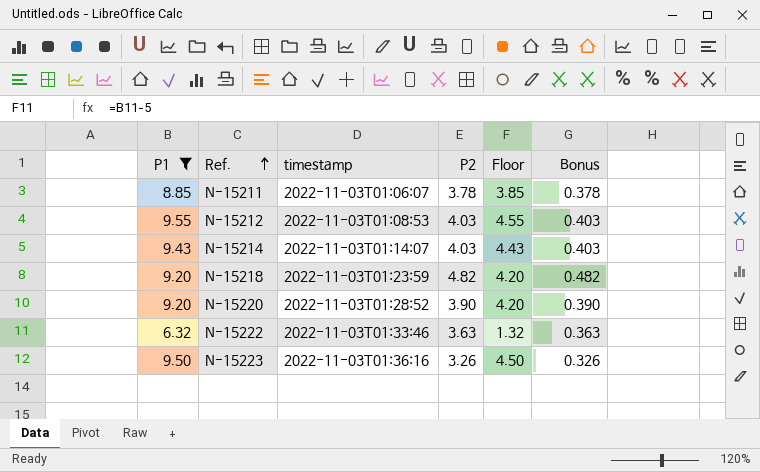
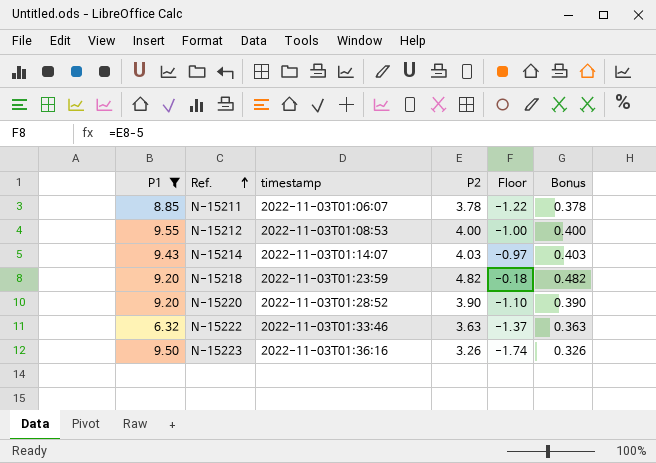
column Floor | formula: [P1] - 5 -> [P2] - 5
N-15212 | P2: 4.03 -> 4.00
N-15212 | Bonus: 0.403 -> 0.400

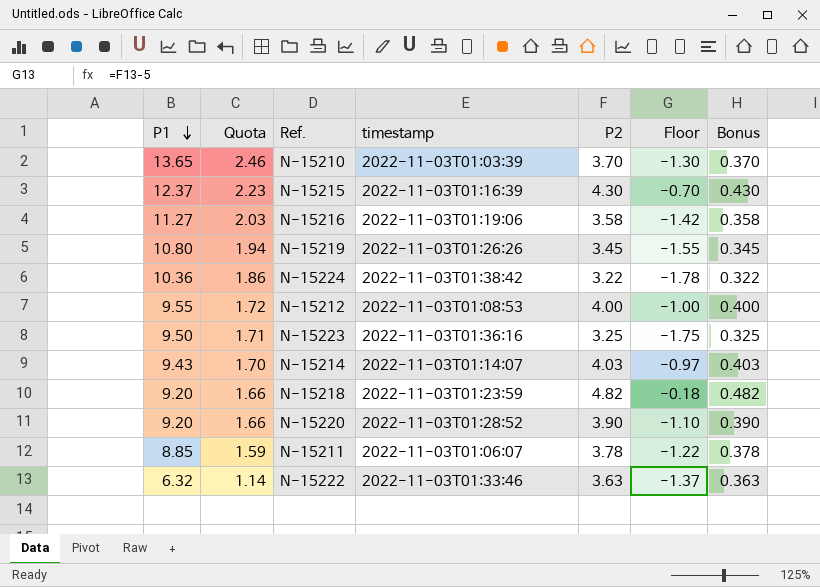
filter: P1 <= 9.55 -> none
row order: Ref. ascending -> P1 descending
column Quota | formula: none -> [P1] * 0.18
N-15223 | P2: 3.26 -> 3.25
N-15223 | Floor: -1.74 -> -1.75
N-15223 | Bonus: 0.326 -> 0.325

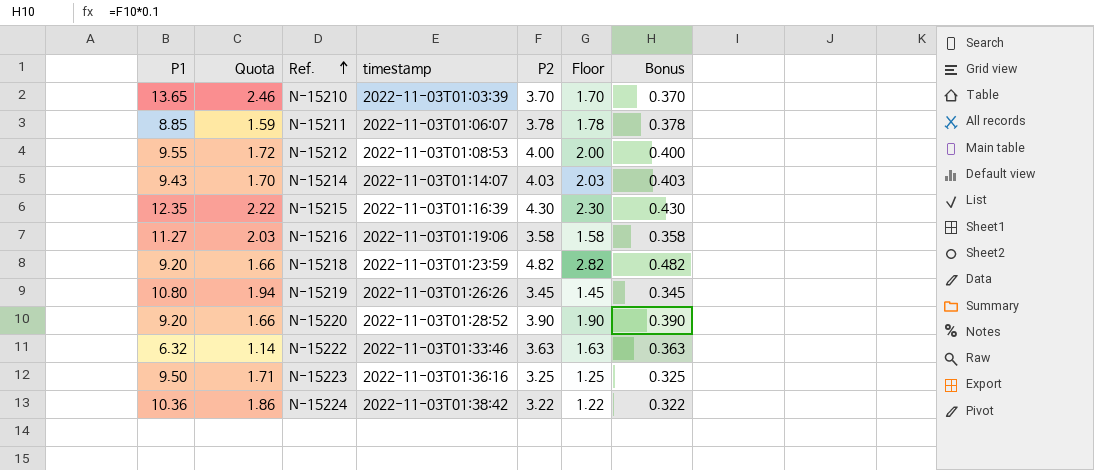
row order: P1 descending -> Ref. ascending
column Floor | formula: [P2] - 5 -> [P2] - 2
N-15215 | P1: 12.37 -> 12.35
N-15215 | Quota: 2.23 -> 2.22

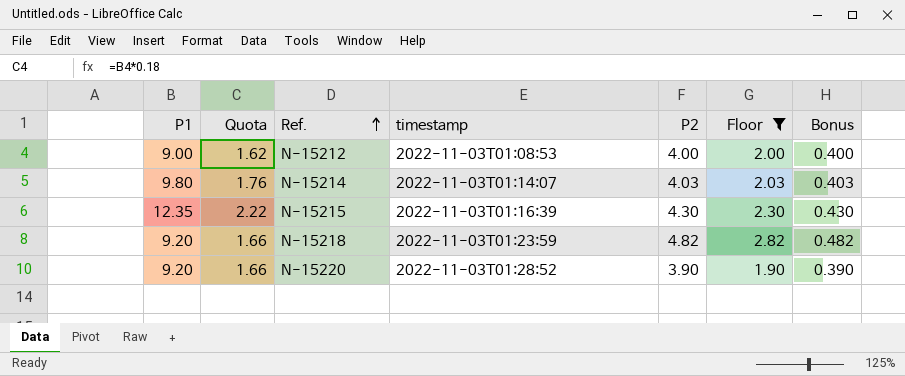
filter: none -> Floor >= 1.90
N-15212 | P1: 9.55 -> 9.00
N-15212 | Quota: 1.72 -> 1.62
N-15214 | P1: 9.43 -> 9.80
N-15214 | Quota: 1.70 -> 1.76

